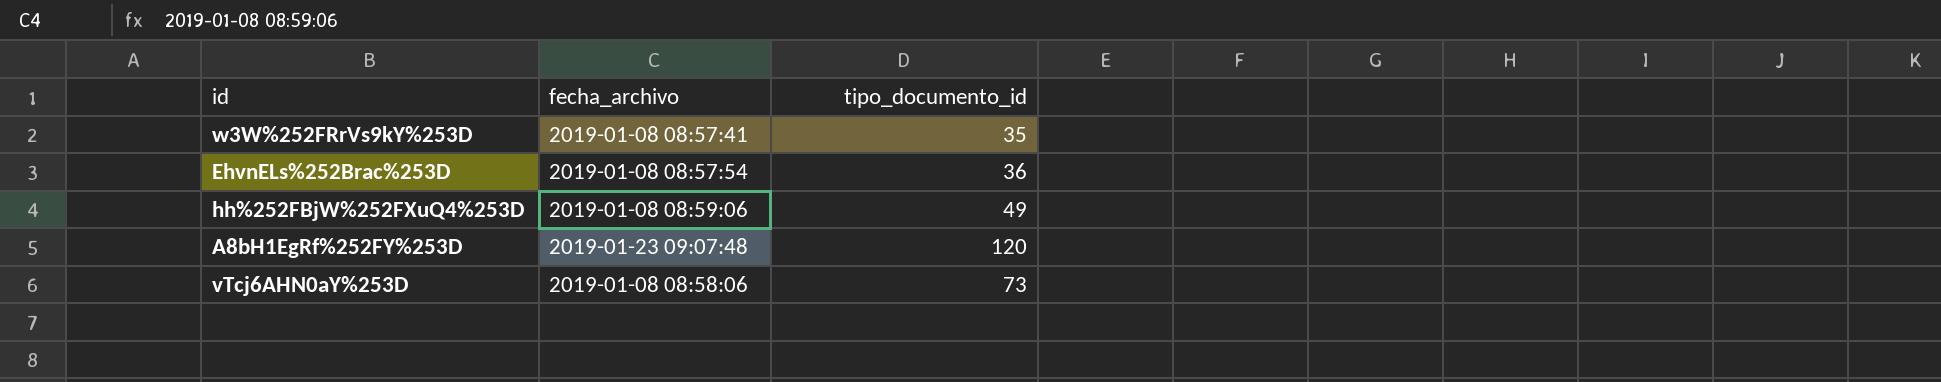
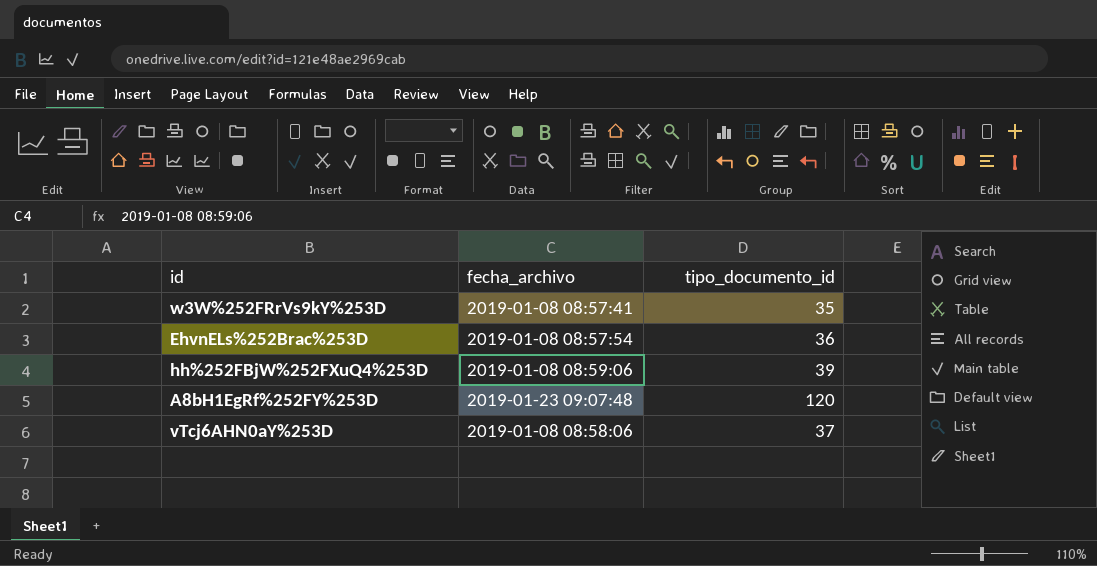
hh%252FBjW%252FXuQ4%253D | tipo_documento_id: 49 -> 39
vTcj6AHN0aY%253D | tipo_documento_id: 73 -> 37

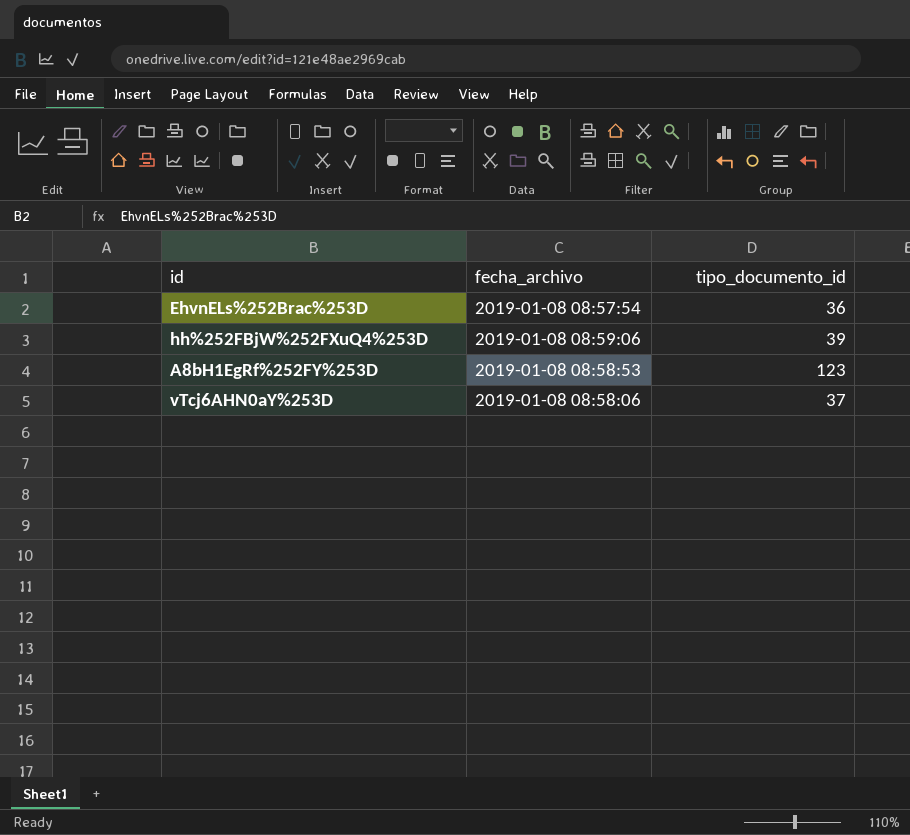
row w3W%252FRrVs9kY%253D: 2019-01-08 08:57:41 | 35 -> none
A8bH1EgRf%252FY%253D | fecha_archivo: 2019-01-23 09:07:48 -> 2019-01-08 08:58:53
A8bH1EgRf%252FY%253D | tipo_documento_id: 120 -> 123

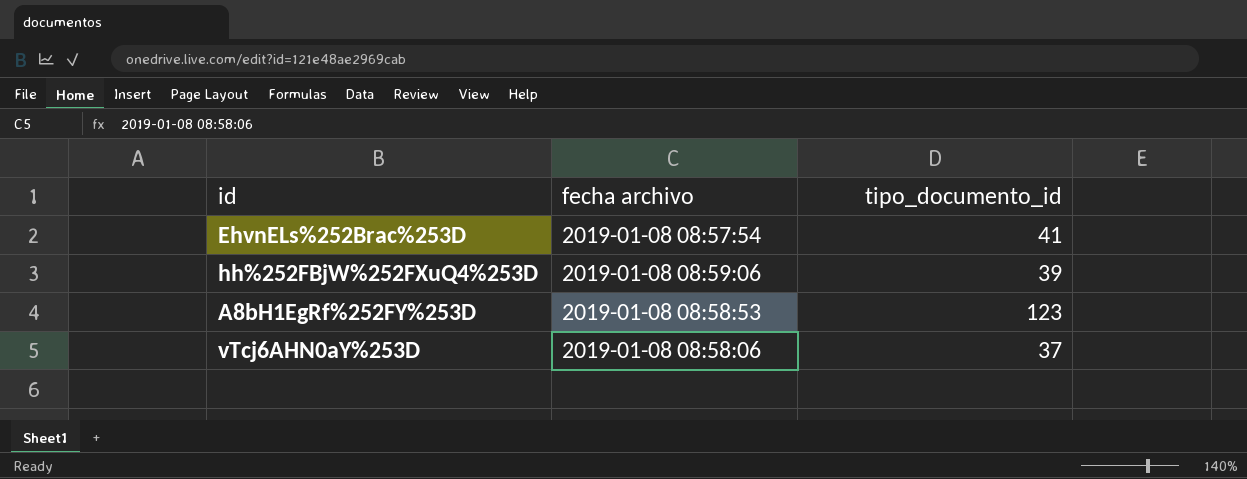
column name: fecha_archivo -> fecha archivo
EhvnELs%252Brac%253D | tipo_documento_id: 36 -> 41

